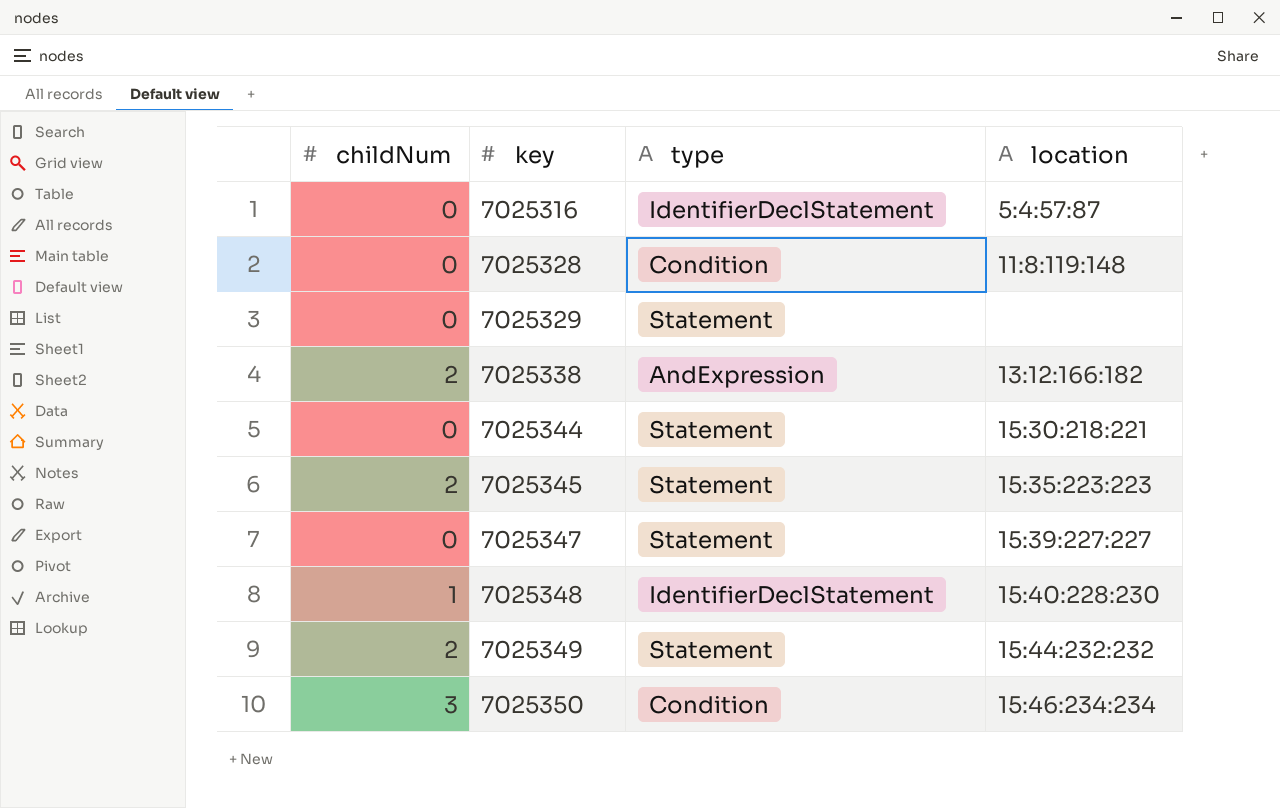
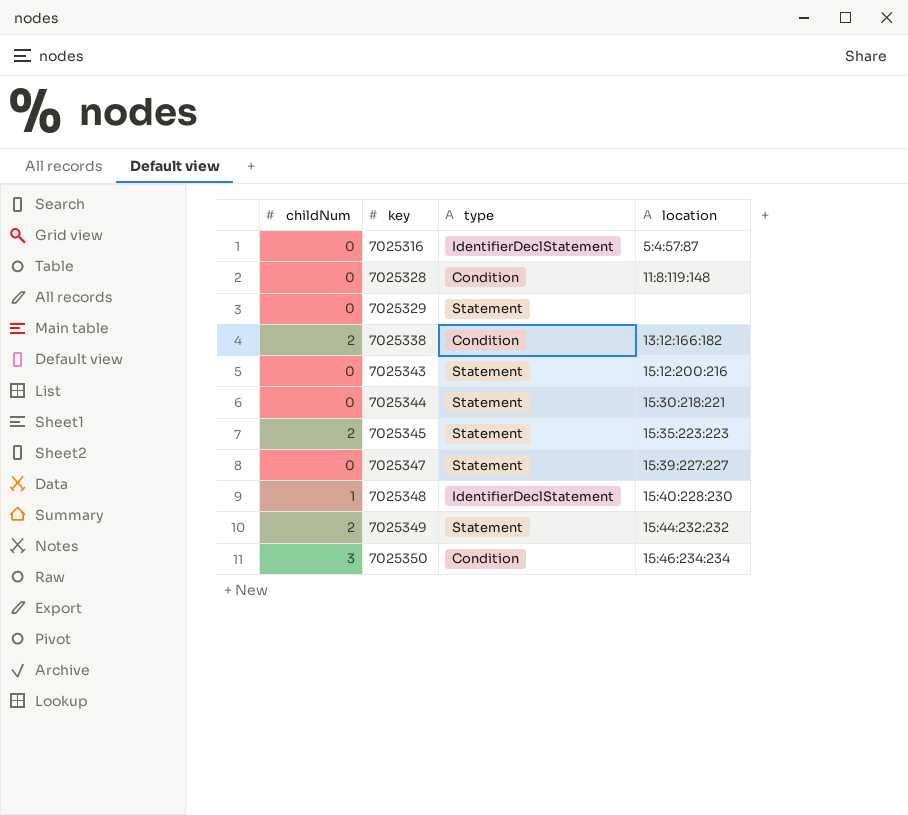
7025338 | type: AndExpression -> Condition
row 7025343: none -> 0 | Statement | 15:12:200:216

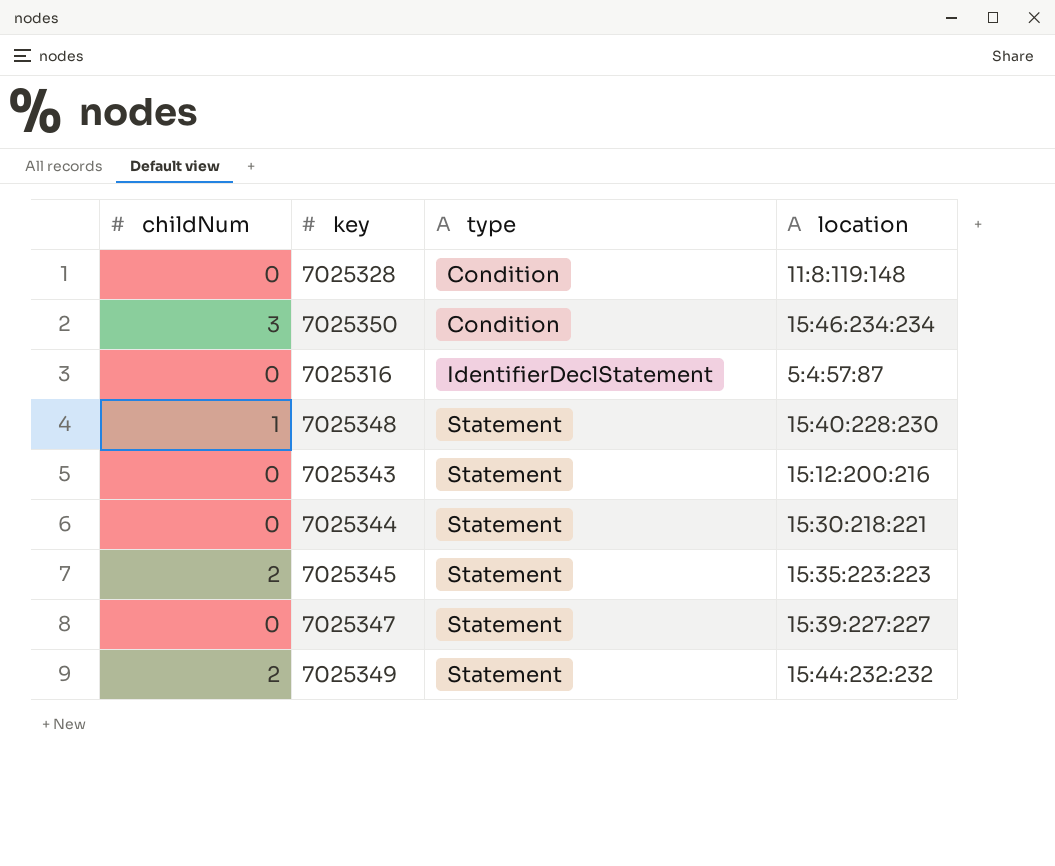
row order: key ascending -> type ascending
row 7025329: 0 | Statement | none -> none
row 7025338: 2 | Condition | 13:12:166:182 -> none
7025348 | type: IdentifierDeclStatement -> Statement

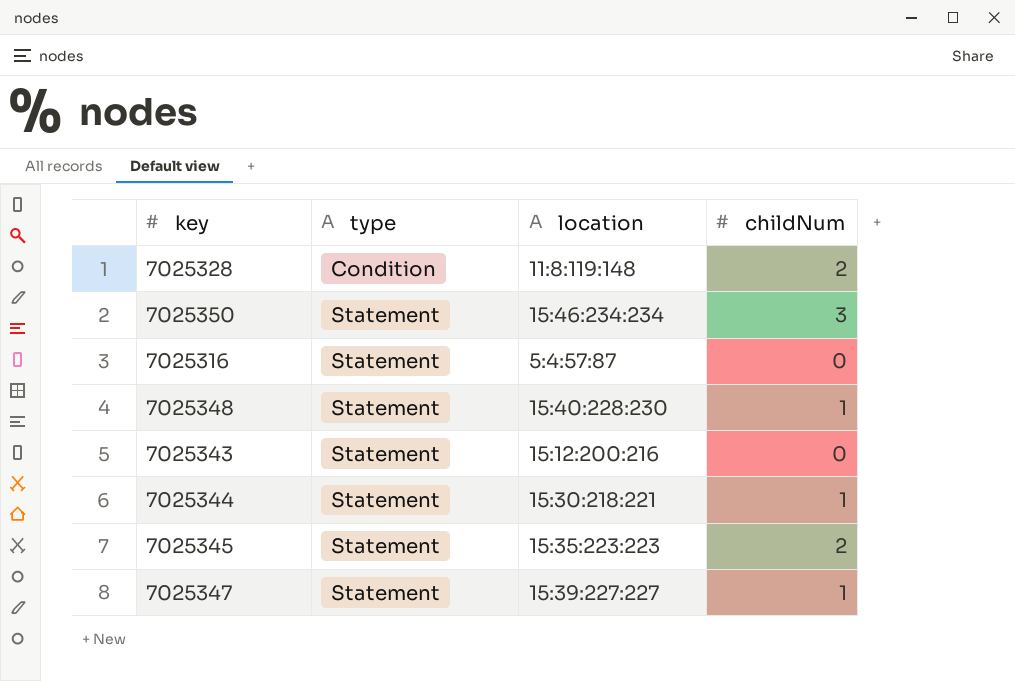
column childNum | position: 1 -> 4
row 7025349: 2 | Statement | 15:44:232:232 -> none
7025328 | childNum: 0 -> 2
7025350 | type: Condition -> Statement
7025316 | type: IdentifierDeclStatement -> Statement
7025344 | childNum: 0 -> 1
7025347 | childNum: 0 -> 1

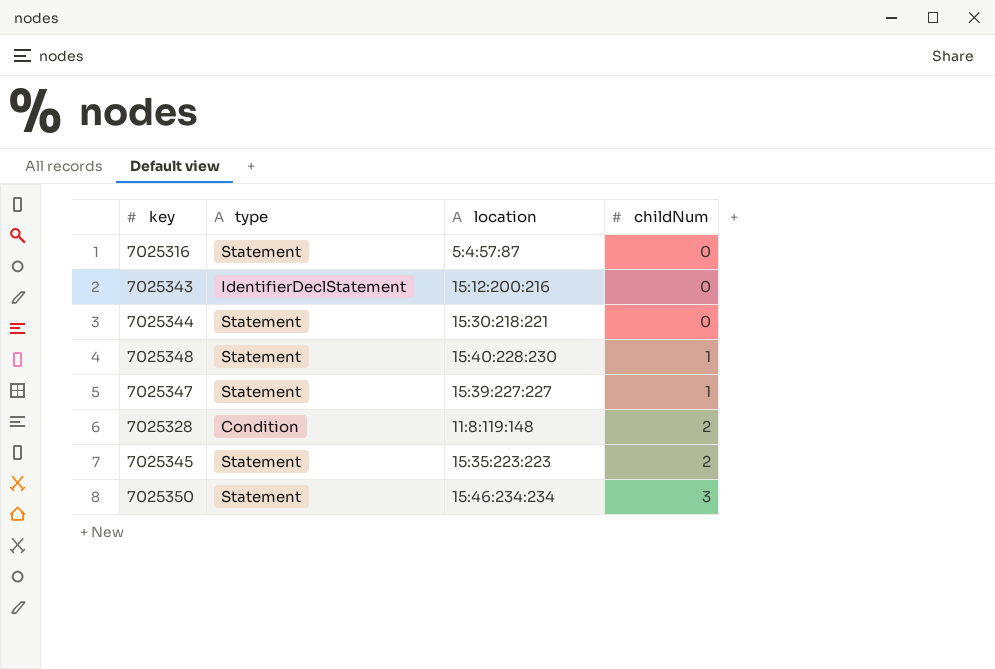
row order: type ascending -> childNum ascending
7025343 | type: Statement -> IdentifierDeclStatement
7025344 | childNum: 1 -> 0

